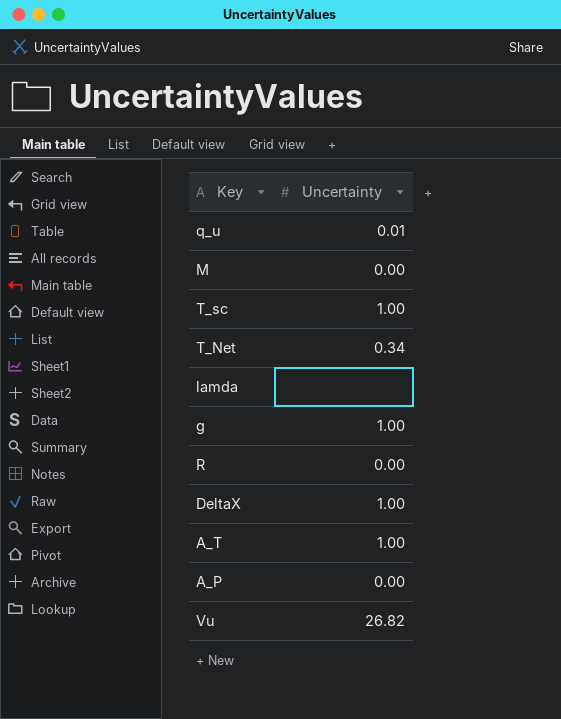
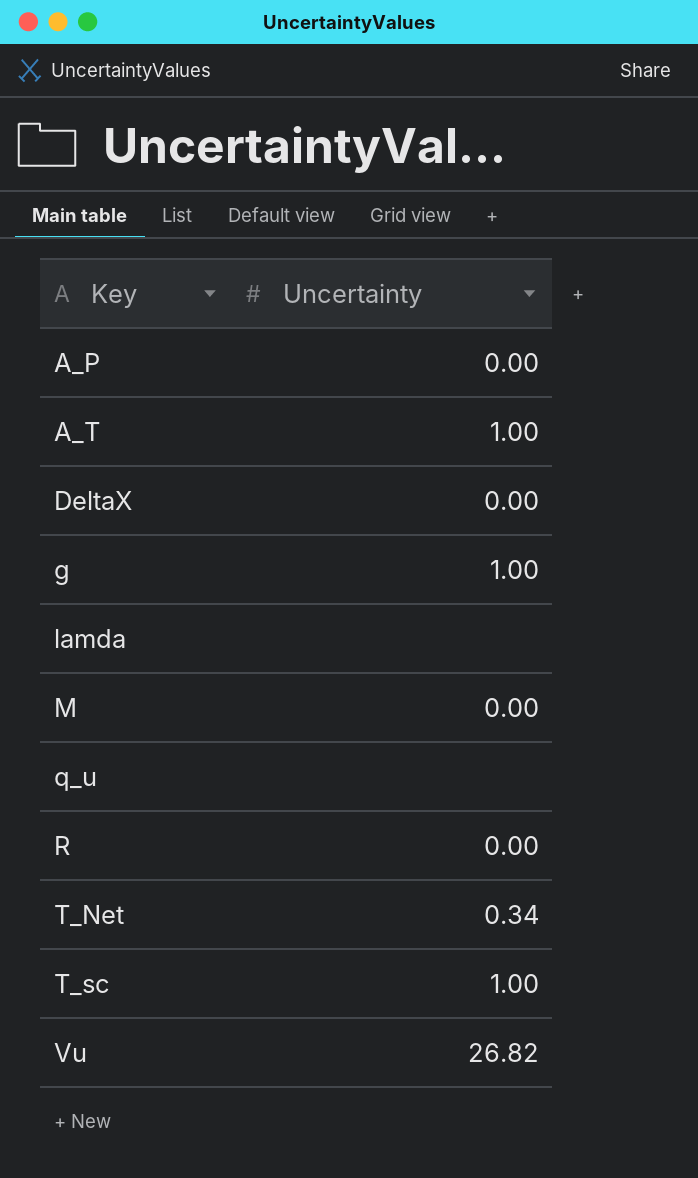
row order: none -> Key ascending
DeltaX | Uncertainty: 1.00 -> 0.00
q_u | Uncertainty: 0.01 -> none

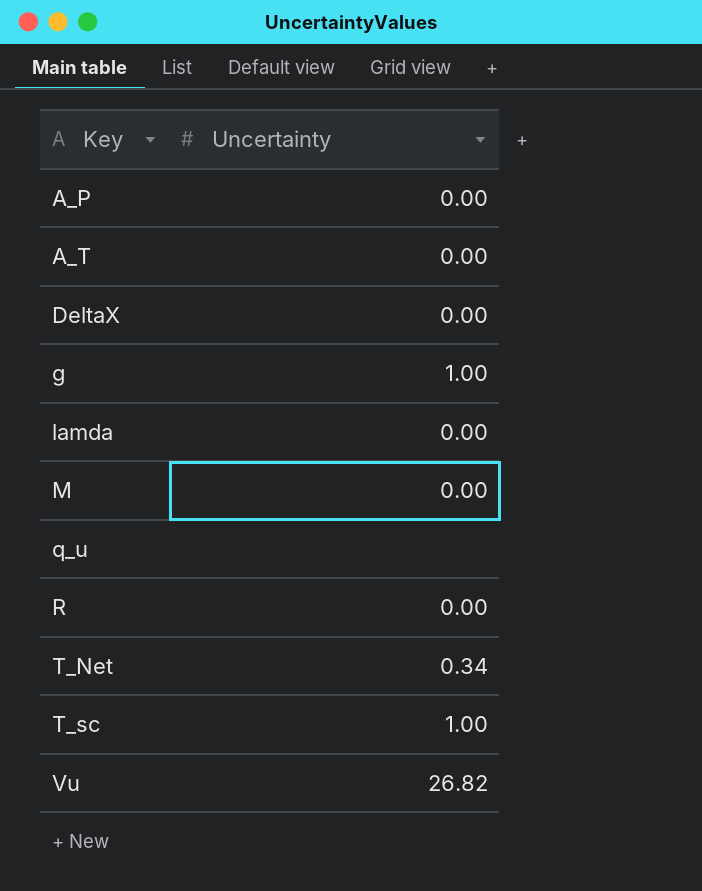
A_T | Uncertainty: 1.00 -> 0.00
lamda | Uncertainty: none -> 0.00

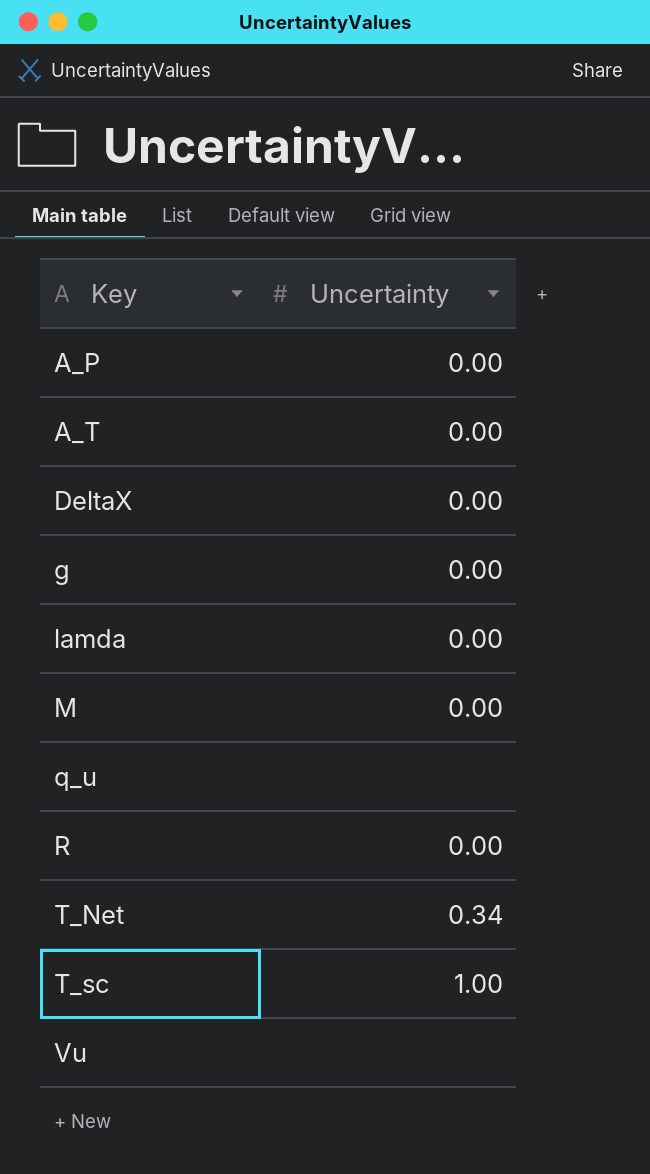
g | Uncertainty: 1.00 -> 0.00
Vu | Uncertainty: 26.82 -> none

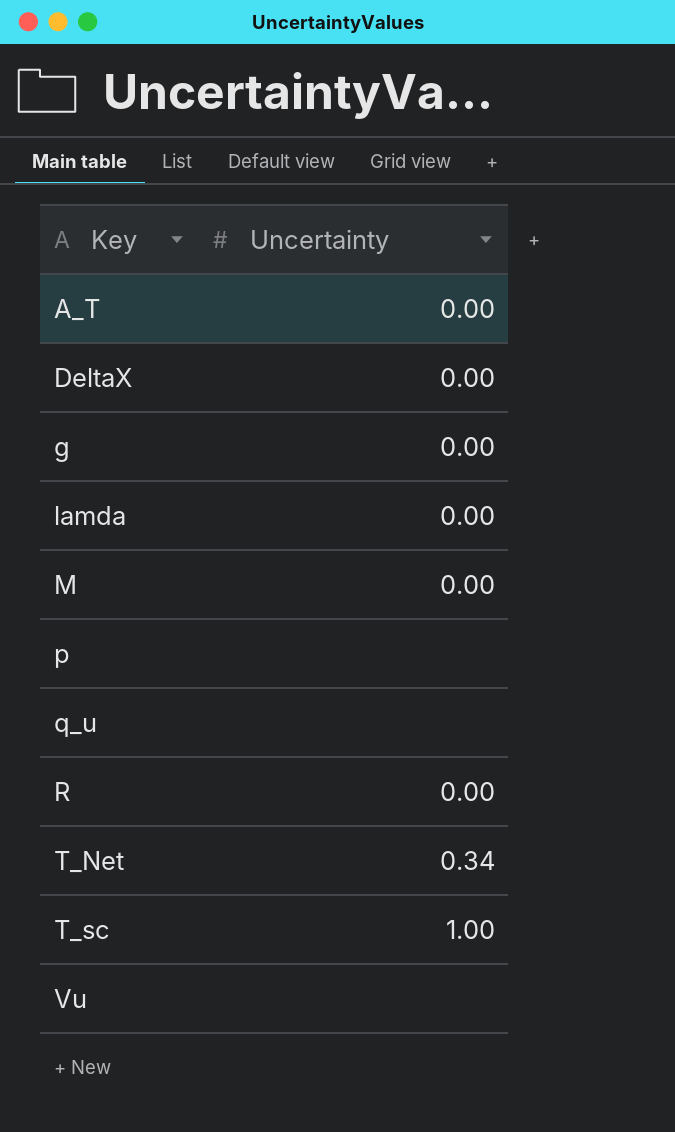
row A_P: 0.00 -> none
row p: none -> none

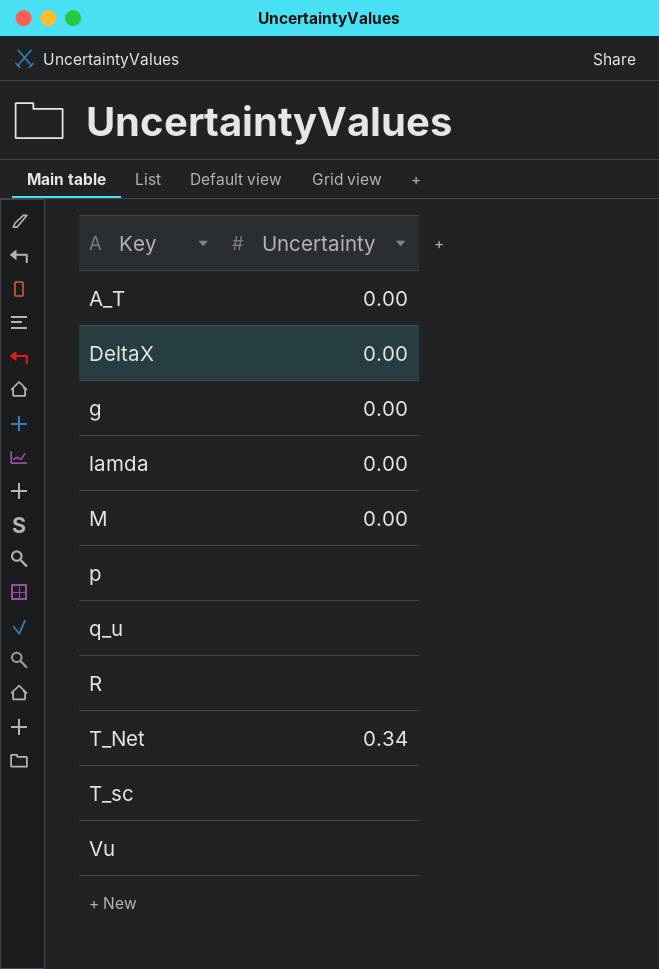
R | Uncertainty: 0.00 -> none
T_sc | Uncertainty: 1.00 -> none

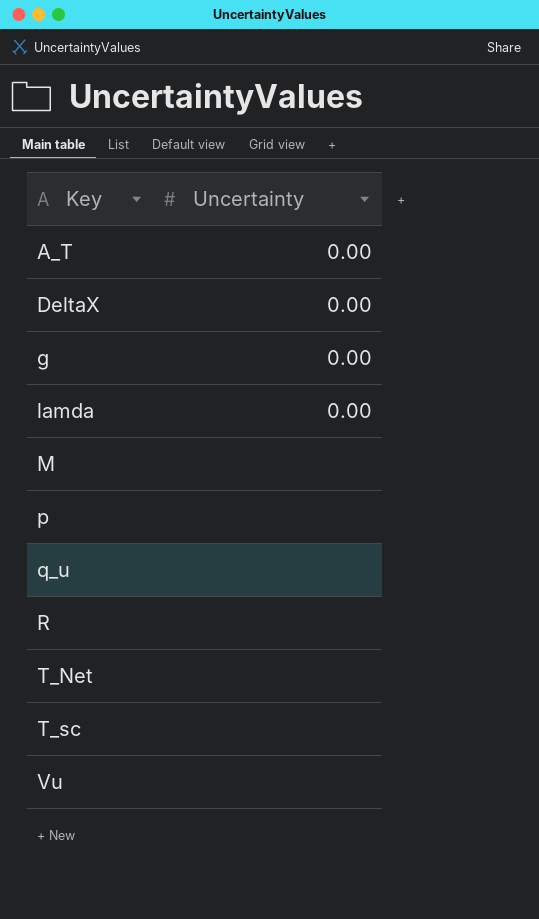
M | Uncertainty: 0.00 -> none
T_Net | Uncertainty: 0.34 -> none

